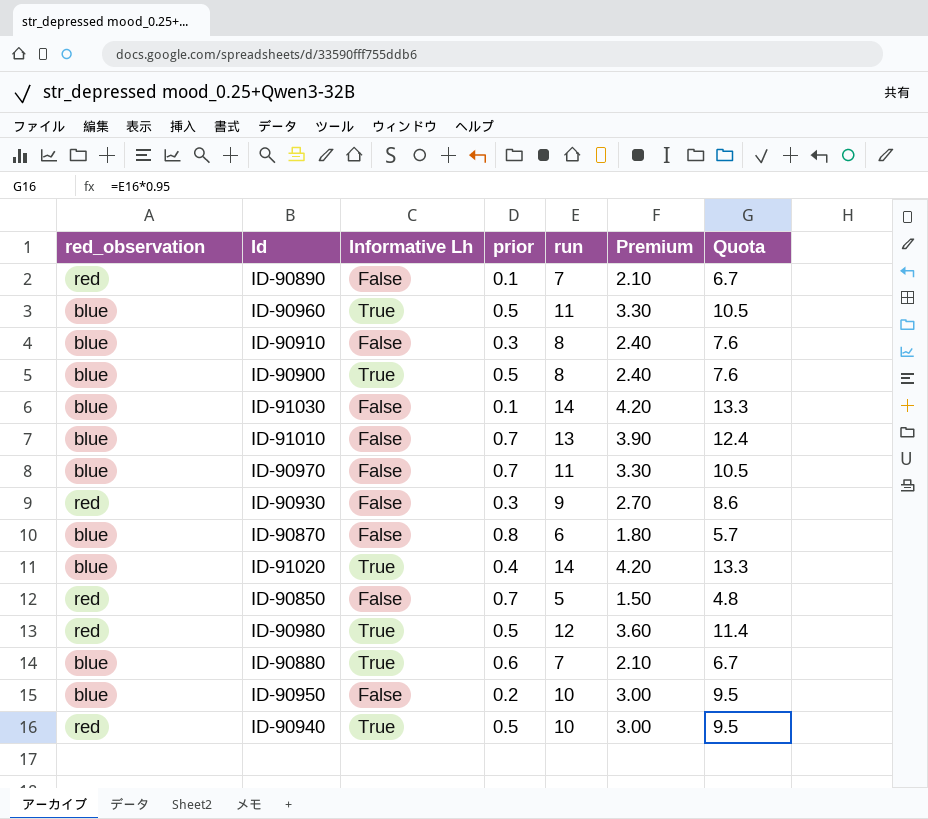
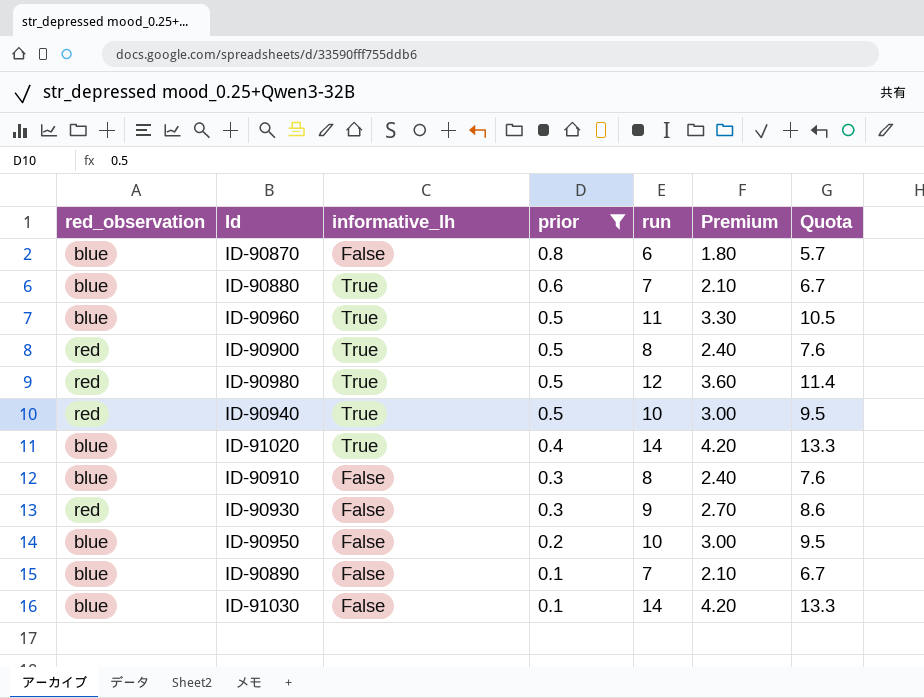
filter: none -> prior != 0.7
row order: none -> prior descending
column name: Informative Lh -> informative_lh
ID-90900 | red_observation: blue -> red
ID-90890 | red_observation: red -> blue

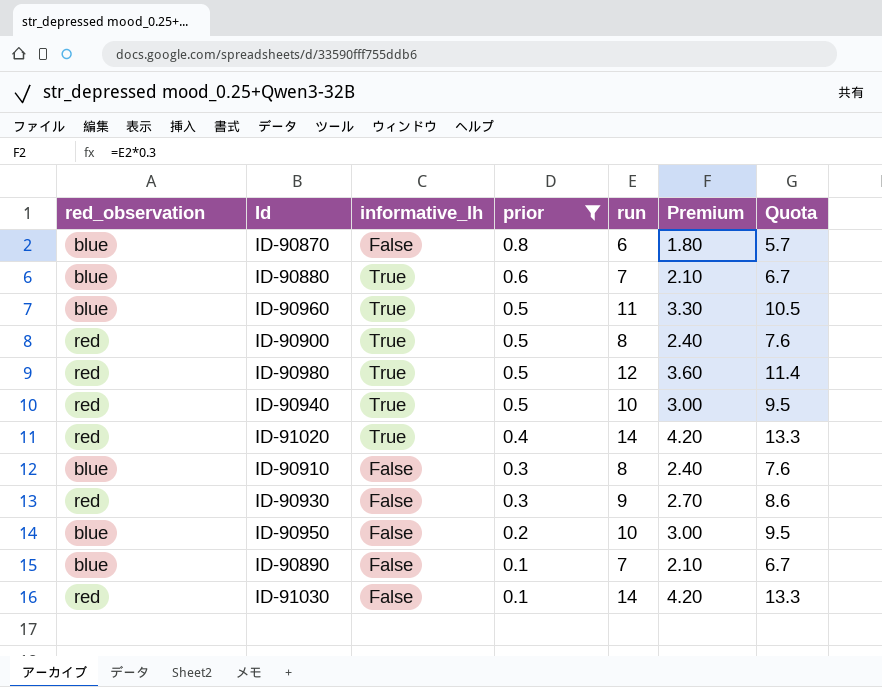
ID-91020 | red_observation: blue -> red
ID-91030 | red_observation: blue -> red

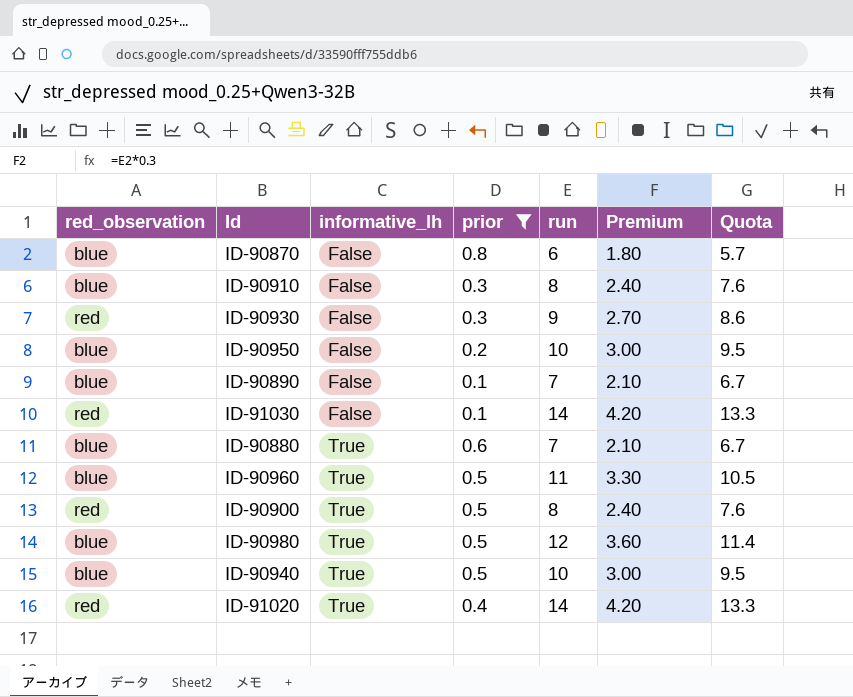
row order: prior descending -> informative_lh ascending
ID-90980 | red_observation: red -> blue
ID-90940 | red_observation: red -> blue

